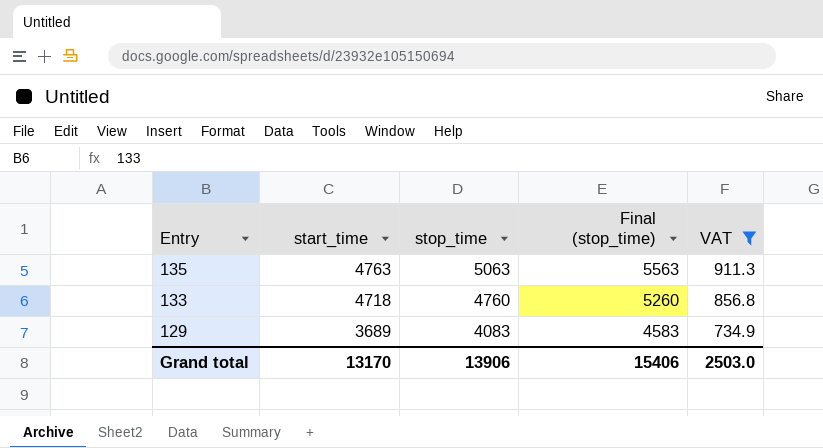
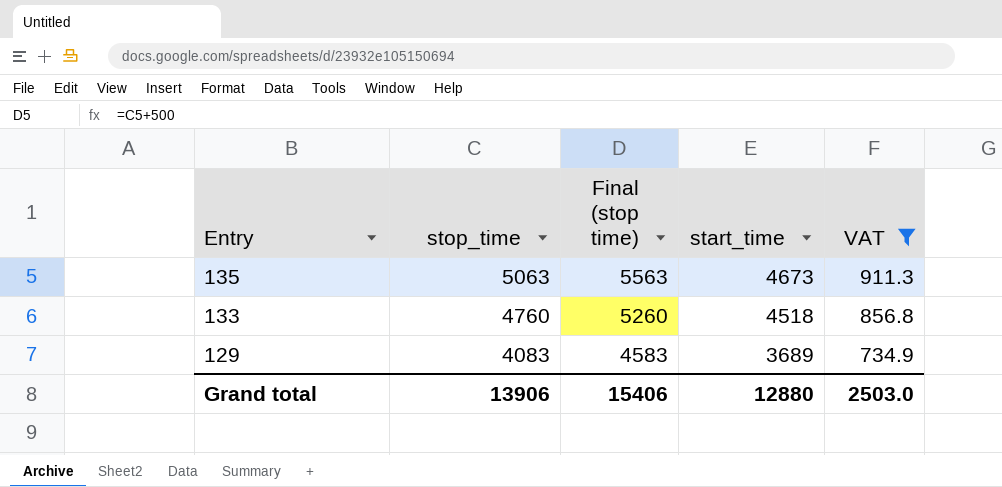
column name: Final (stop_time) -> Final (stop time)
column start_time | position: 2 -> 4
135 | start_time: 4763 -> 4673
133 | start_time: 4718 -> 4518
Grand total | start_time: 13170 -> 12880

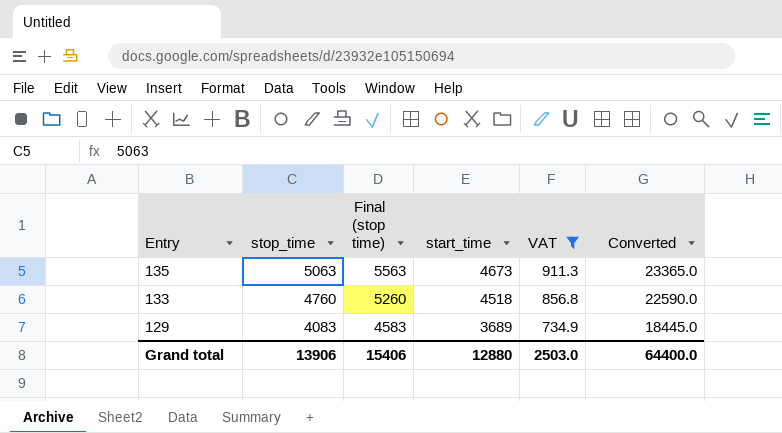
column Converted | formula: none -> [start_time] * 5

